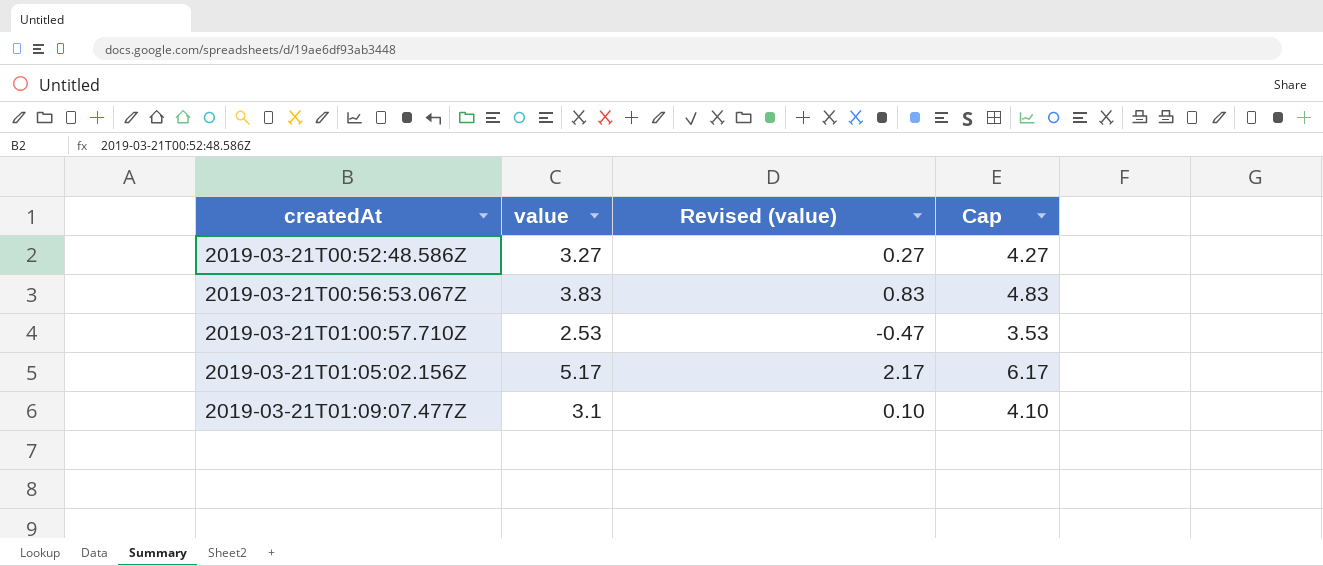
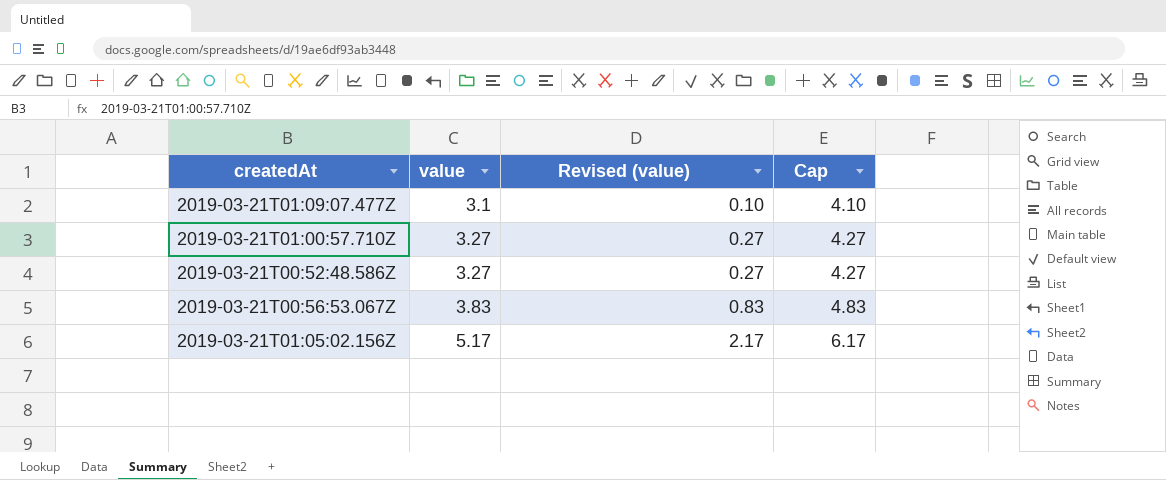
row order: createdAt ascending -> value ascending
2019-03-21T01:00:57.710Z | value: 2.53 -> 3.27
2019-03-21T01:00:57.710Z | Revised (value): -0.47 -> 0.27
2019-03-21T01:00:57.710Z | Cap: 3.53 -> 4.27

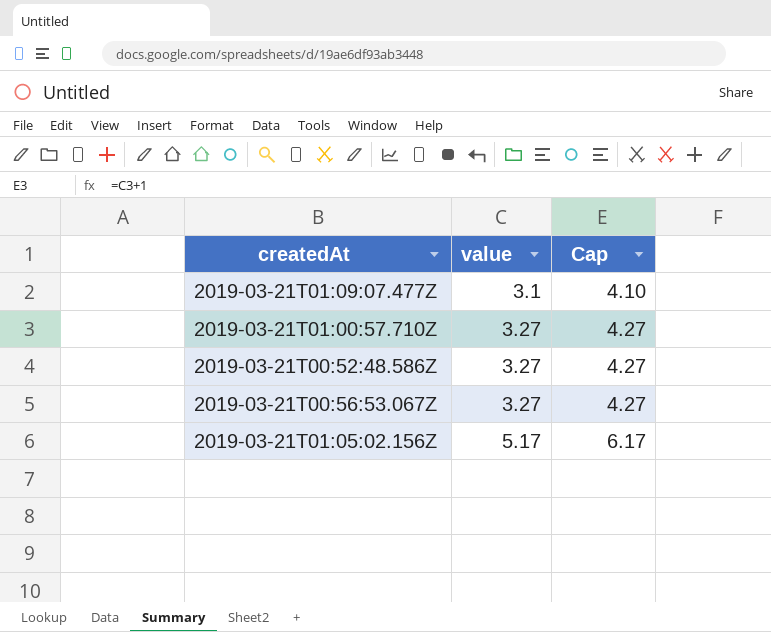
column Revised (value) | formula: [value] - 3 -> none
2019-03-21T00:56:53.067Z | value: 3.83 -> 3.27
2019-03-21T00:56:53.067Z | Cap: 4.83 -> 4.27

